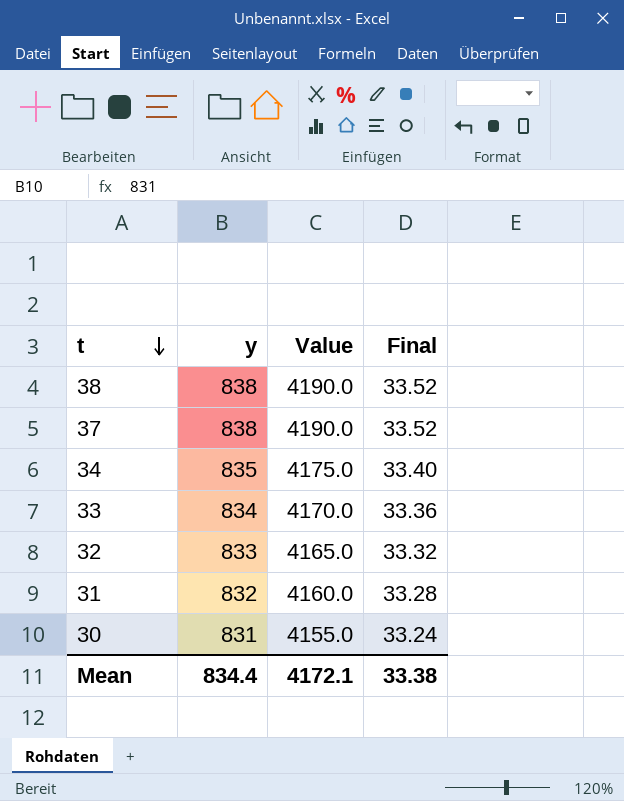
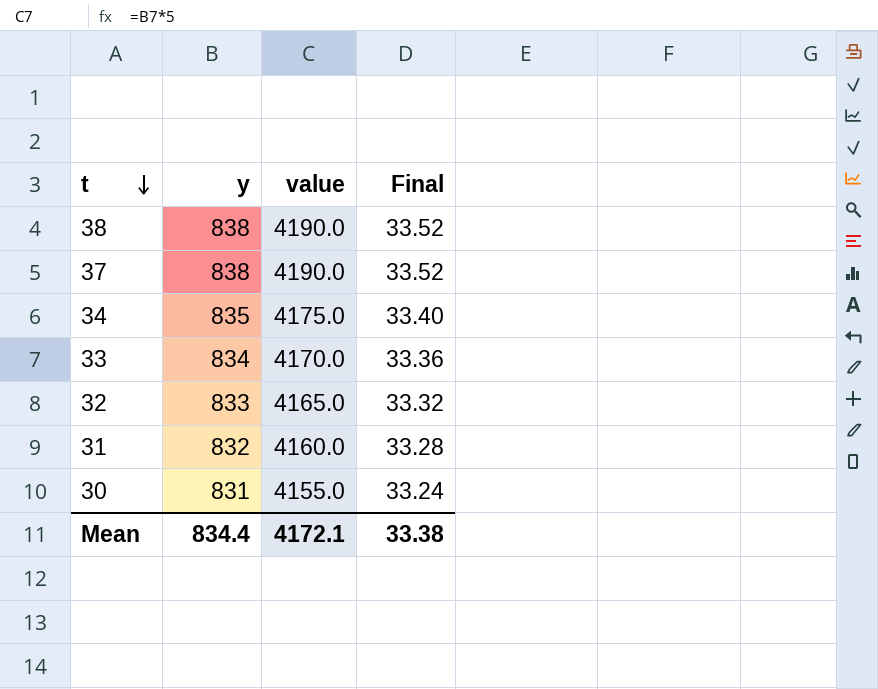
column name: Value -> value

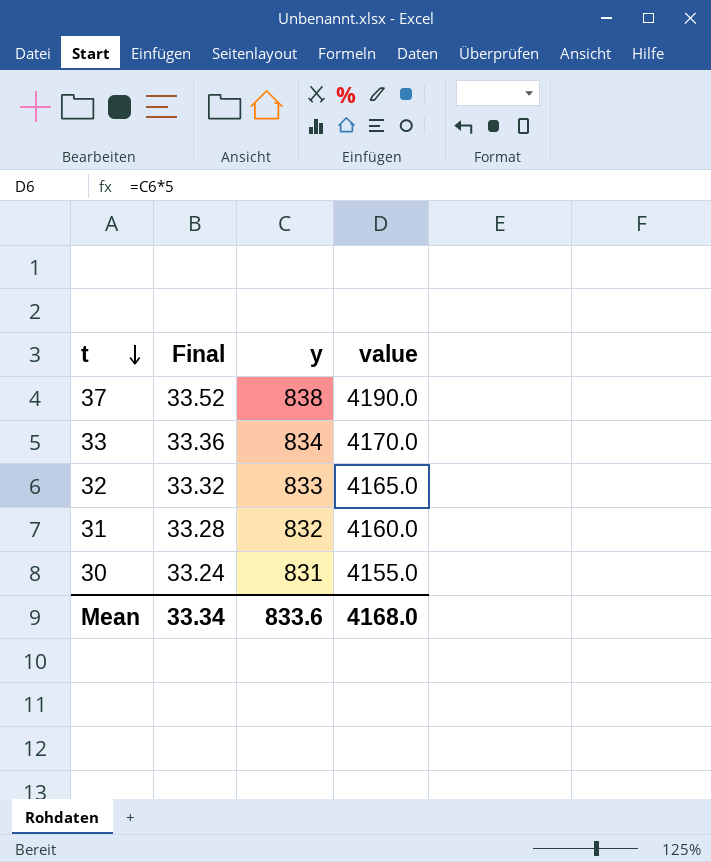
column Final | position: 4 -> 2
row 38: 838 | 4190.0 | 33.52 -> none
row 34: 835 | 4175.0 | 33.40 -> none
Mean | Final: 33.38 -> 33.34
Mean | y: 834.4 -> 833.6
Mean | value: 4172.1 -> 4168.0

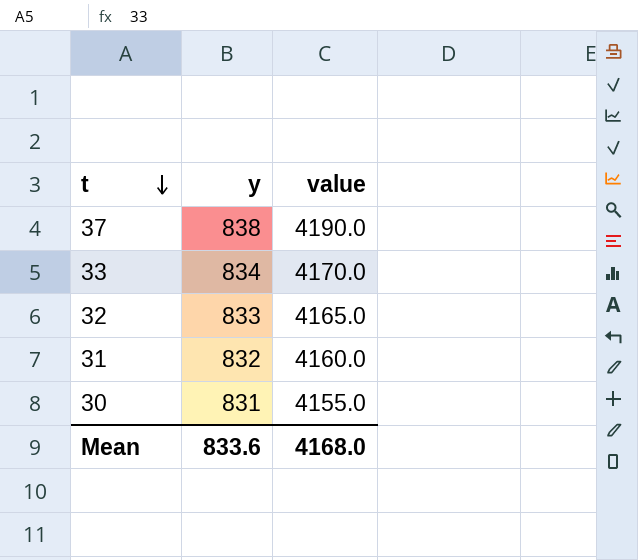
column Final | formula: [y] * 0.04 -> none

